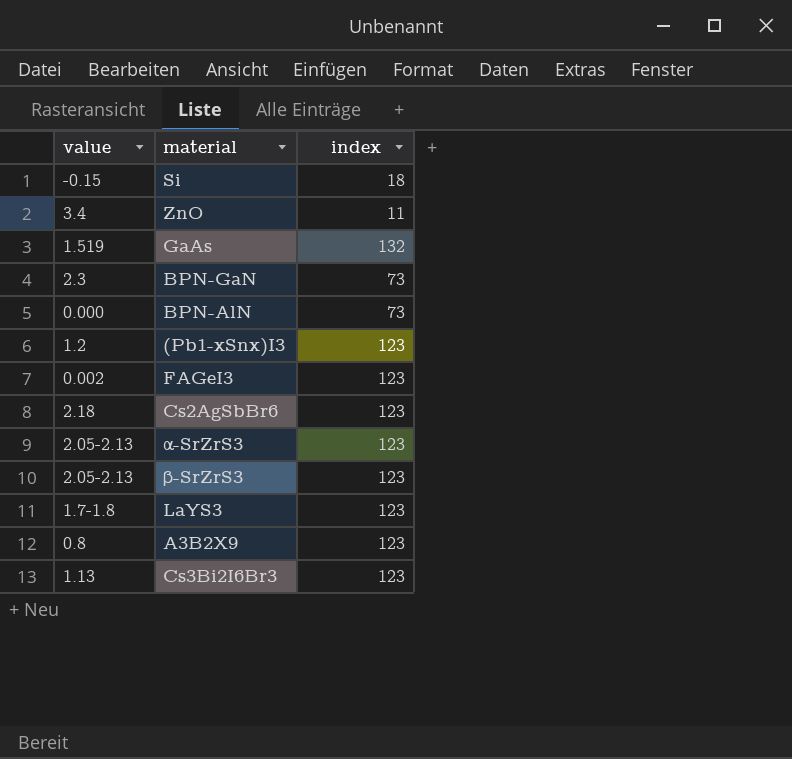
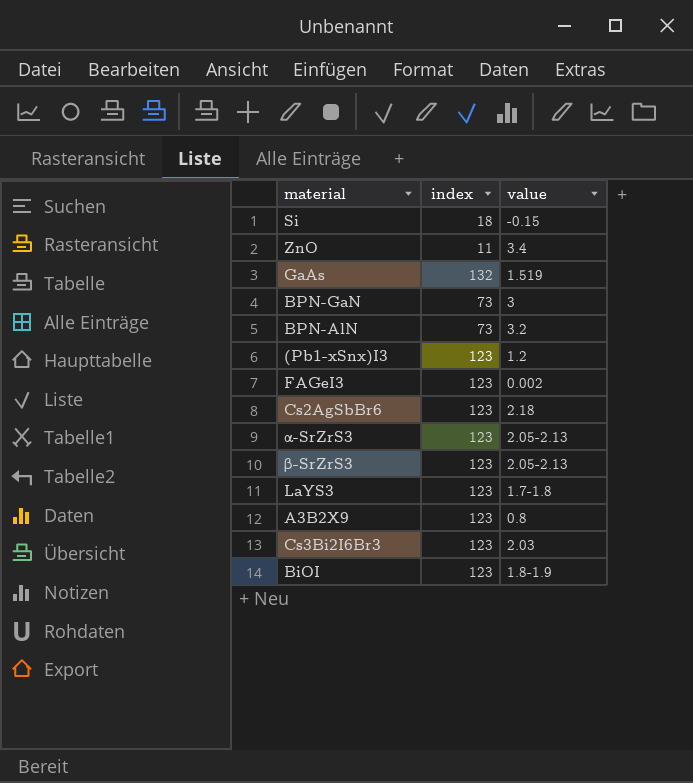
column value | position: 1 -> 3
BPN-GaN | value: 2.3 -> 3
BPN-AlN | value: 0.000 -> 3.2
Cs3Bi2I6Br3 | value: 1.13 -> 2.03
row BiOI: none -> 123 | 1.8-1.9

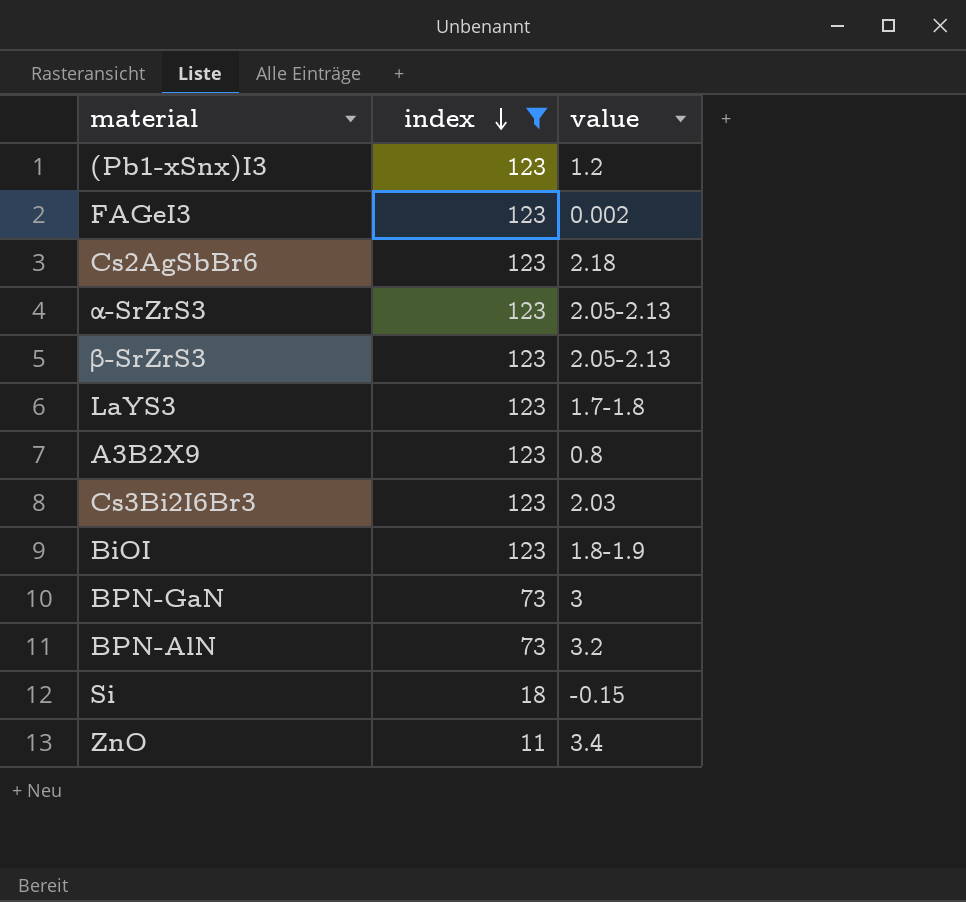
filter: none -> index != 132
row order: none -> index descending

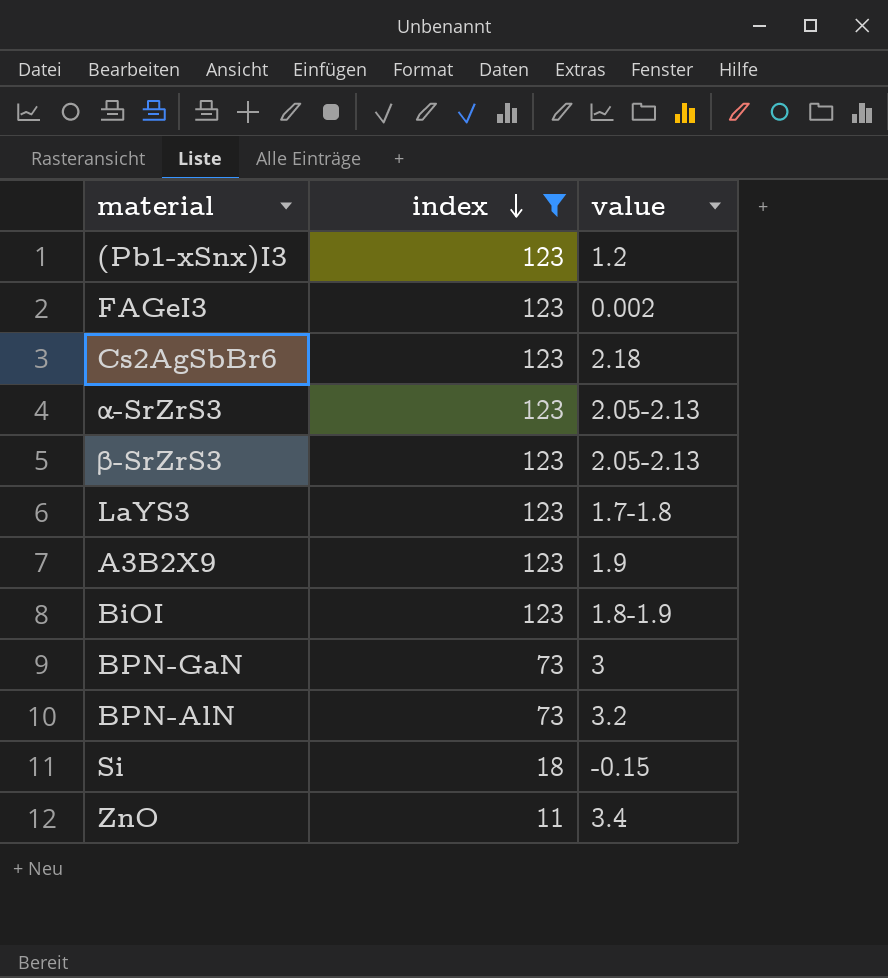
row Cs3Bi2I6Br3: 123 | 2.03 -> none
A3B2X9 | value: 0.8 -> 1.9

